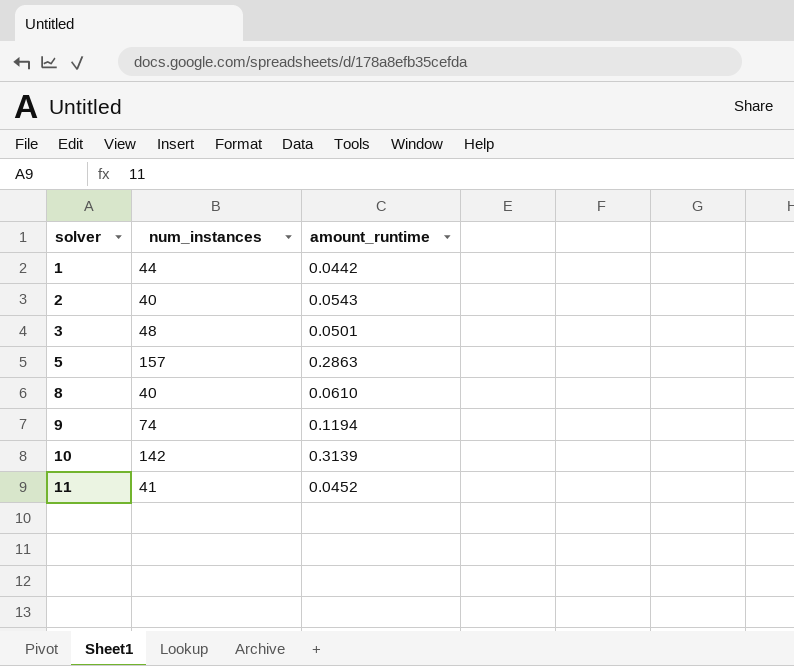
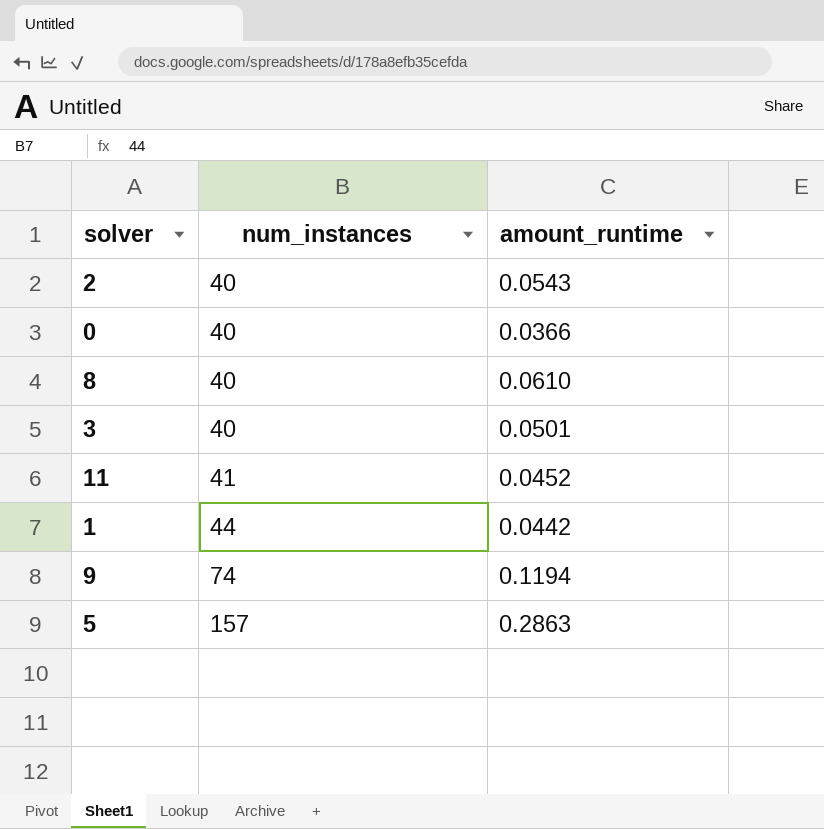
row order: solver ascending -> num_instances ascending
row 10: 142 | 0.3139 -> none
row 0: none -> 40 | 0.0366
3 | num_instances: 48 -> 40

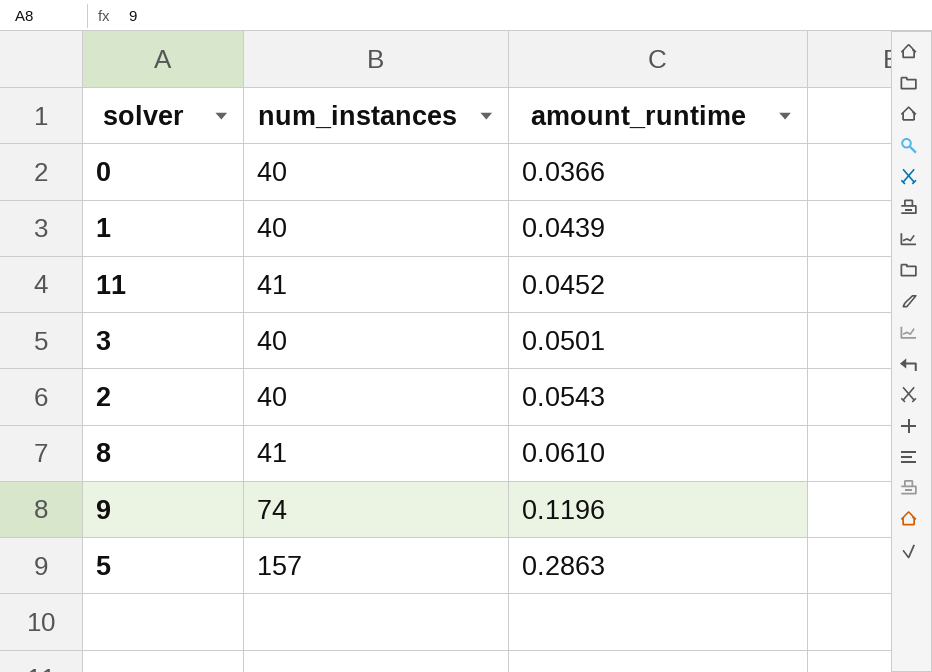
row order: num_instances ascending -> amount_runtime ascending
1 | num_instances: 44 -> 40
1 | amount_runtime: 0.0442 -> 0.0439
8 | num_instances: 40 -> 41
9 | amount_runtime: 0.1194 -> 0.1196

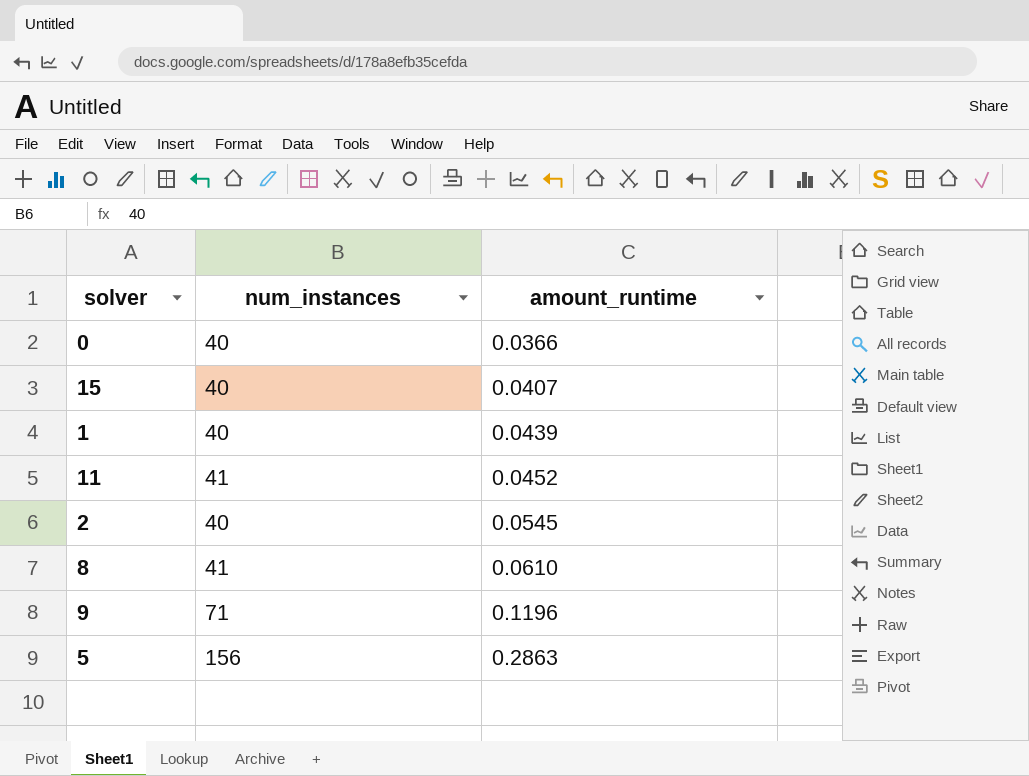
row 3: 40 | 0.0501 -> none
row 15: none -> 40 | 0.0407
2 | amount_runtime: 0.0543 -> 0.0545
9 | num_instances: 74 -> 71
5 | num_instances: 157 -> 156

